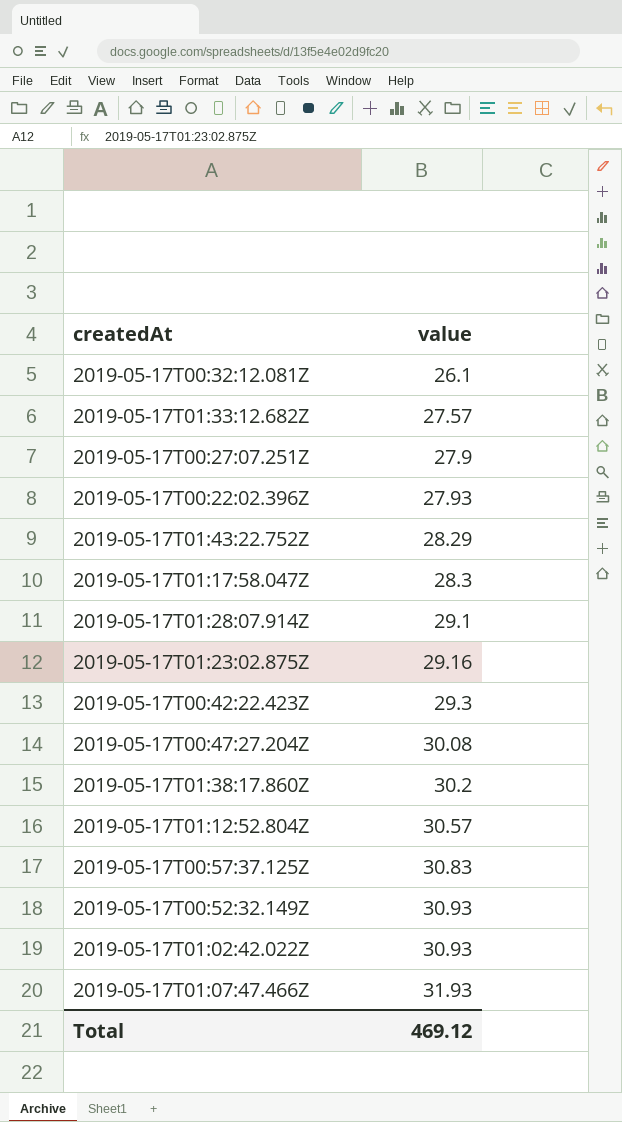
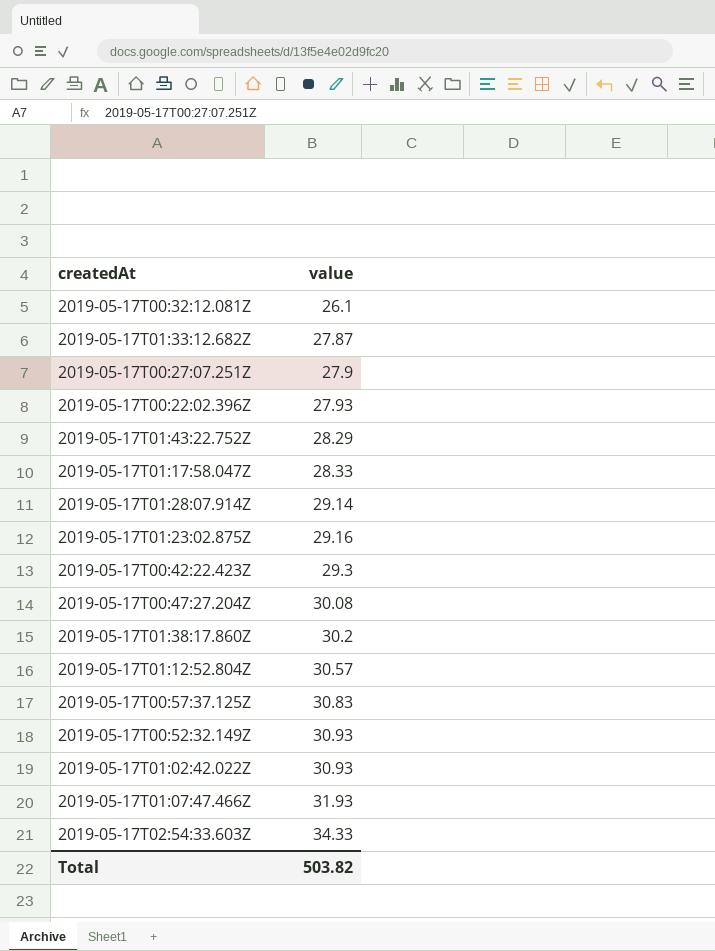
2019-05-17T01:33:12.682Z | value: 27.57 -> 27.87
2019-05-17T01:17:58.047Z | value: 28.3 -> 28.33
2019-05-17T01:28:07.914Z | value: 29.1 -> 29.14
row 2019-05-17T02:54:33.603Z: none -> 34.33
Total | value: 469.12 -> 503.82

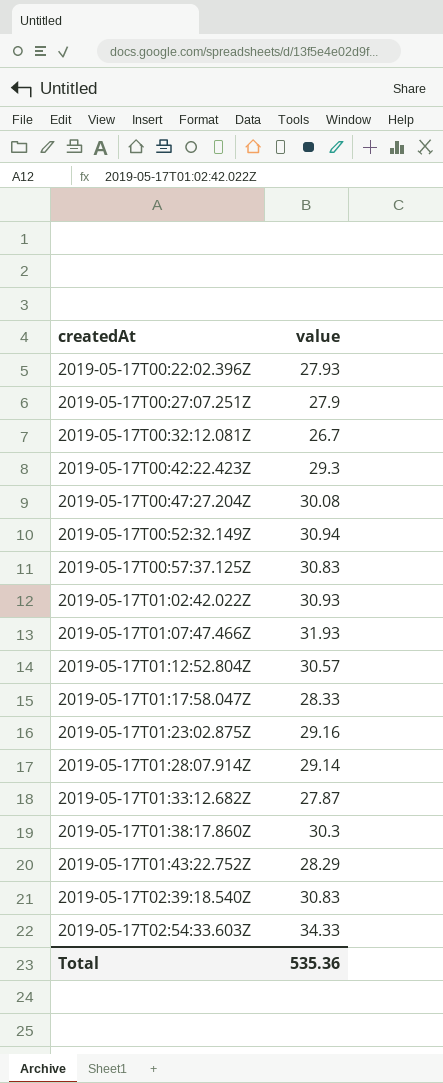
row order: value ascending -> createdAt ascending
2019-05-17T00:32:12.081Z | value: 26.1 -> 26.7
2019-05-17T00:52:32.149Z | value: 30.93 -> 30.94
2019-05-17T01:38:17.860Z | value: 30.2 -> 30.3
row 2019-05-17T02:39:18.540Z: none -> 30.83
Total | value: 503.82 -> 535.36

